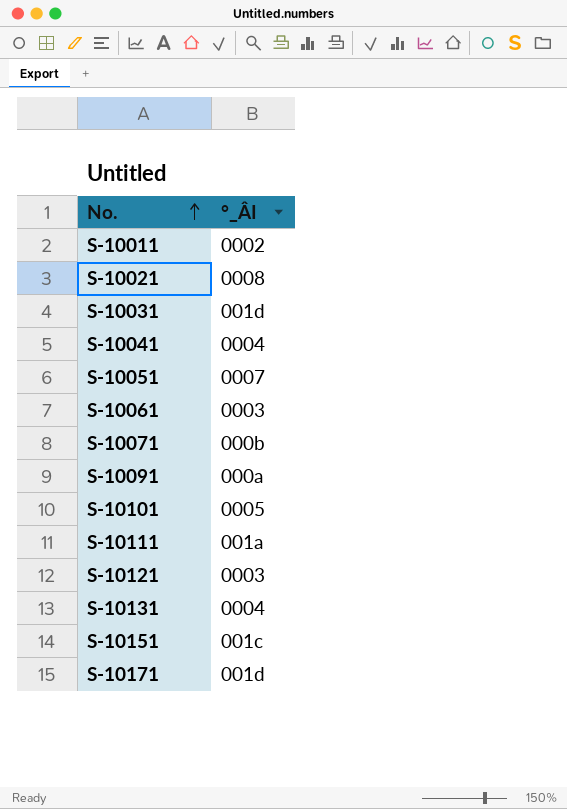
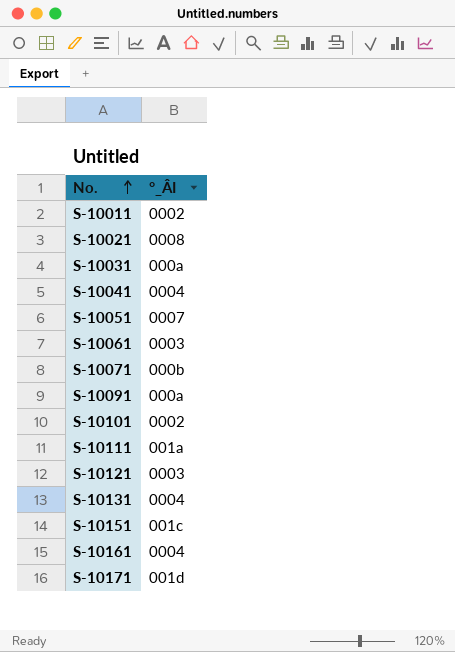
S-10031 | °_ÂI: 001d -> 000a
S-10101 | °_ÂI: 0005 -> 0002
row S-10161: none -> 0004

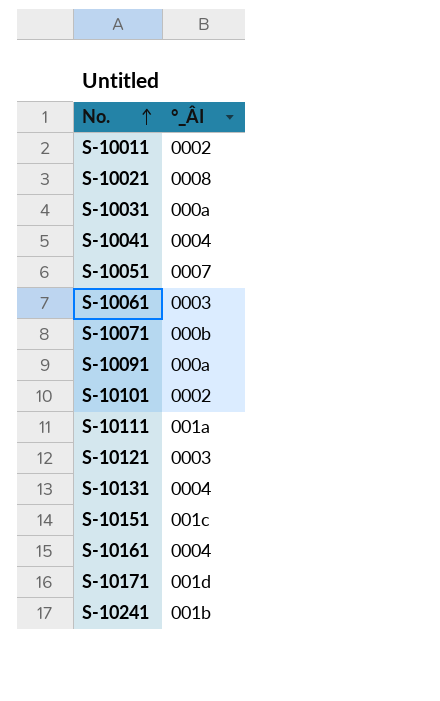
row S-10241: none -> 001b

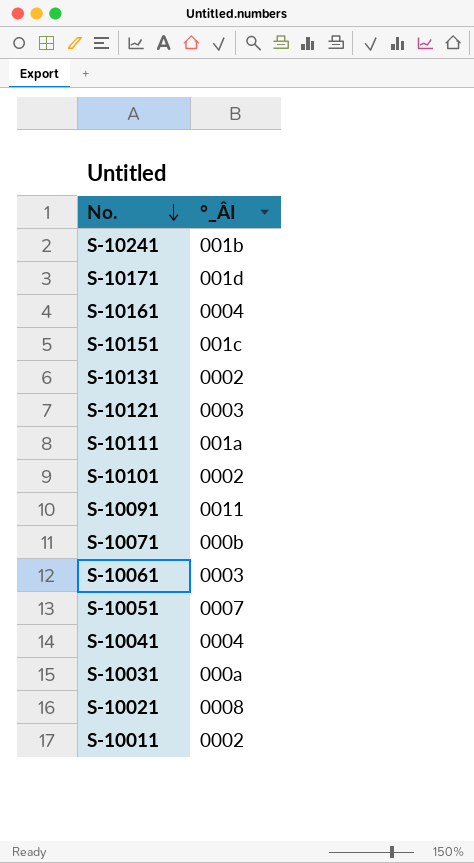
row order: No. ascending -> No. descending
S-10131 | °_ÂI: 0004 -> 0002
S-10091 | °_ÂI: 000a -> 0011

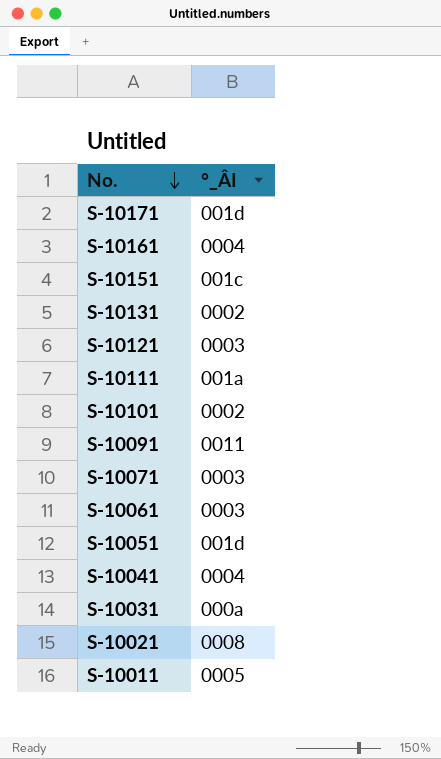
row S-10241: 001b -> none
S-10071 | °_ÂI: 000b -> 0003
S-10051 | °_ÂI: 0007 -> 001d
S-10011 | °_ÂI: 0002 -> 0005

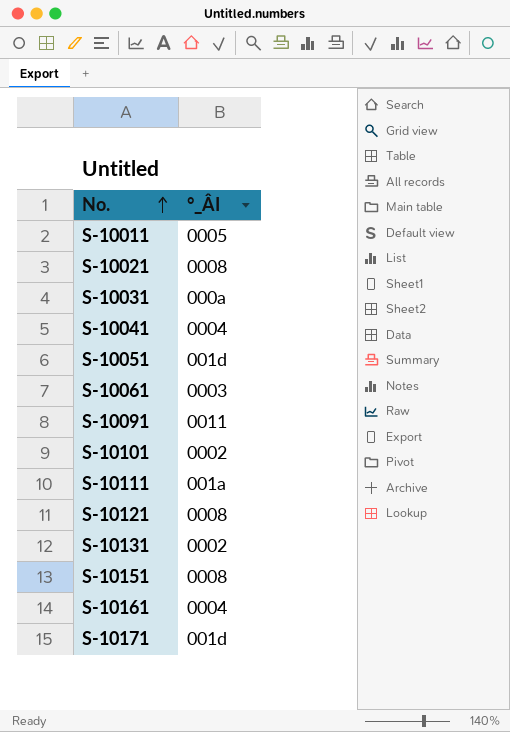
row order: No. descending -> No. ascending
row S-10071: 0003 -> none
S-10121 | °_ÂI: 0003 -> 0008
S-10151 | °_ÂI: 001c -> 0008

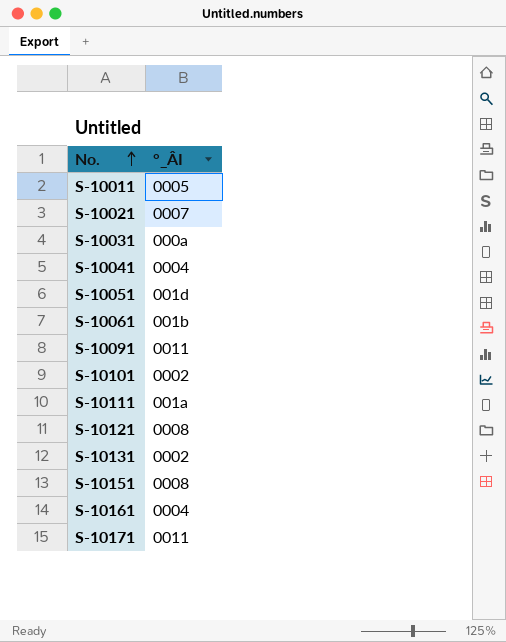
S-10021 | °_ÂI: 0008 -> 0007
S-10061 | °_ÂI: 0003 -> 001b
S-10171 | °_ÂI: 001d -> 0011

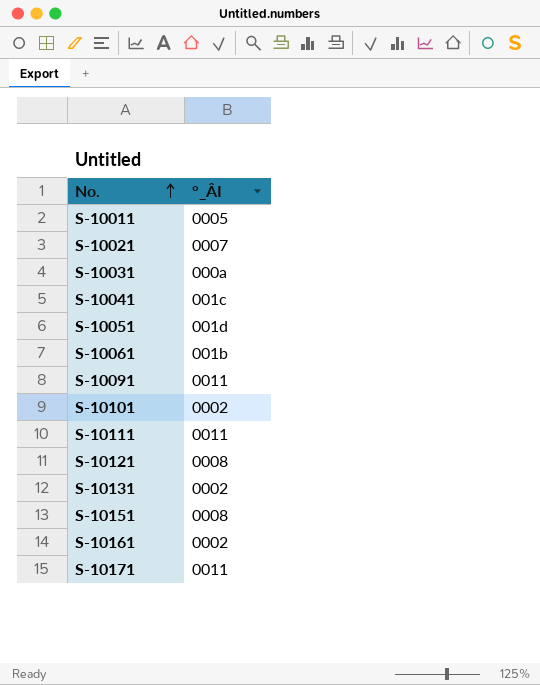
S-10041 | °_ÂI: 0004 -> 001c
S-10111 | °_ÂI: 001a -> 0011
S-10161 | °_ÂI: 0004 -> 0002

